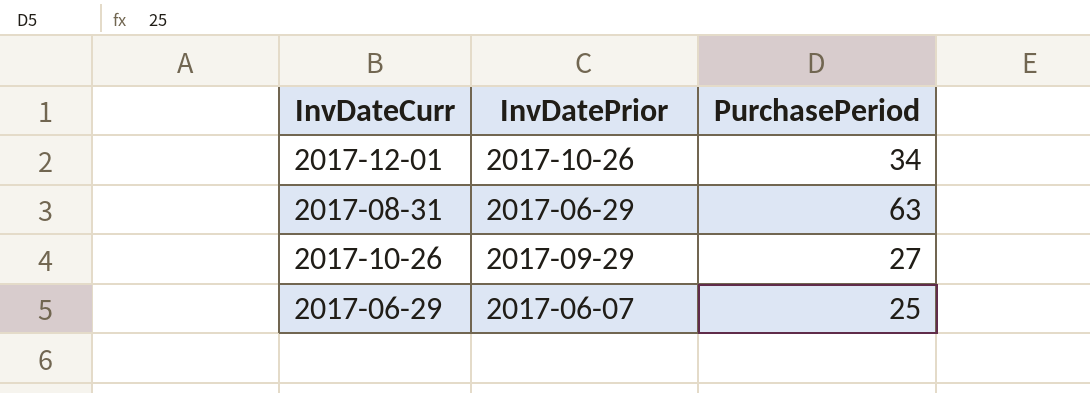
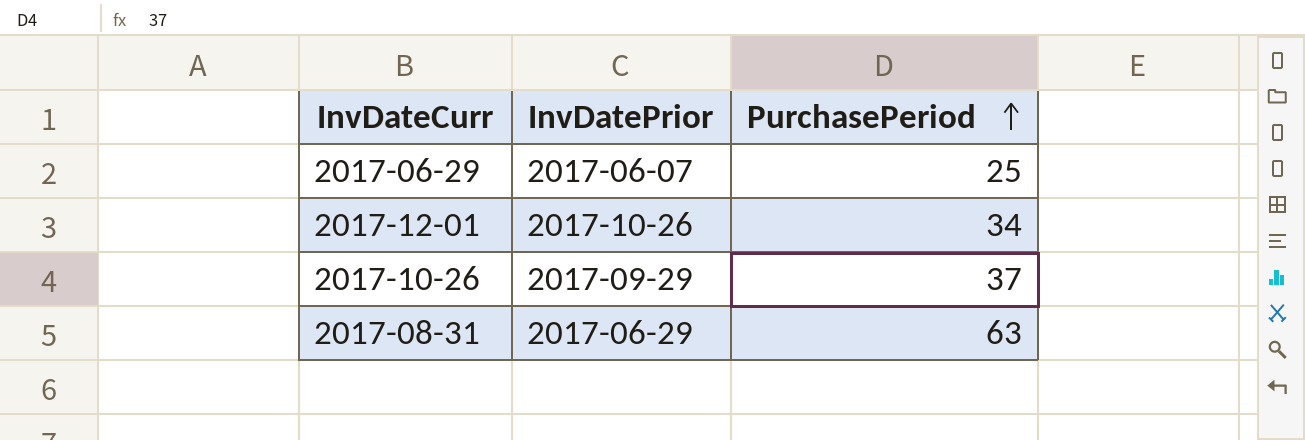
row order: none -> PurchasePeriod ascending
2017-10-26 | PurchasePeriod: 27 -> 37

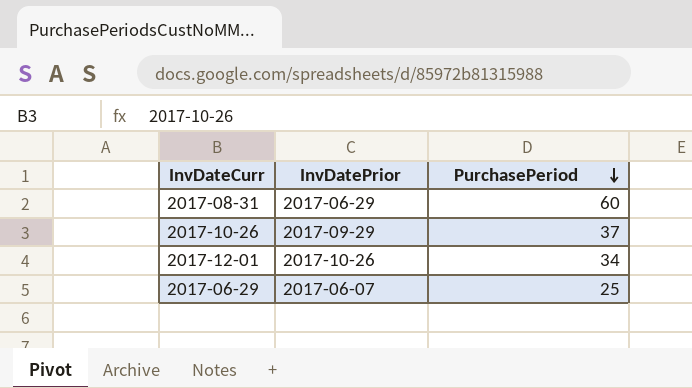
row order: PurchasePeriod ascending -> PurchasePeriod descending
2017-08-31 | PurchasePeriod: 63 -> 60

